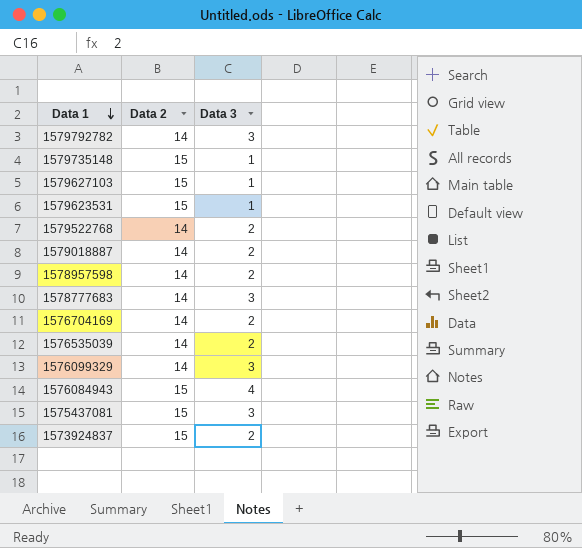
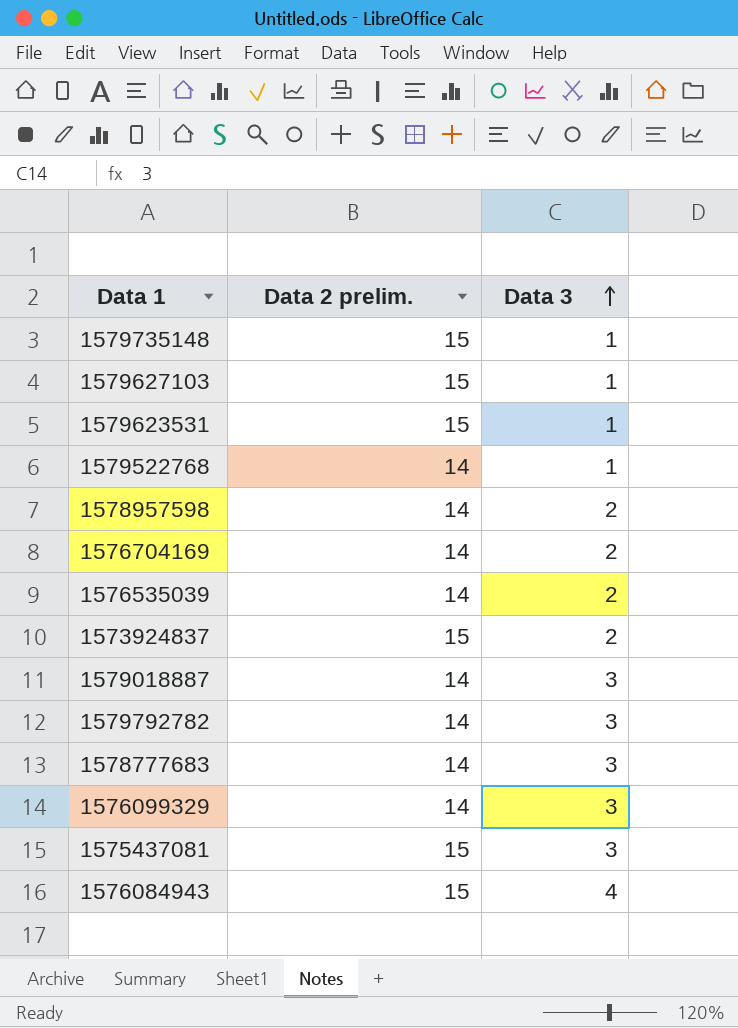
row order: Data 1 descending -> Data 3 ascending
column name: Data 2 -> Data 2 prelim.
1579522768 | Data 3: 2 -> 1
1579018887 | Data 3: 2 -> 3

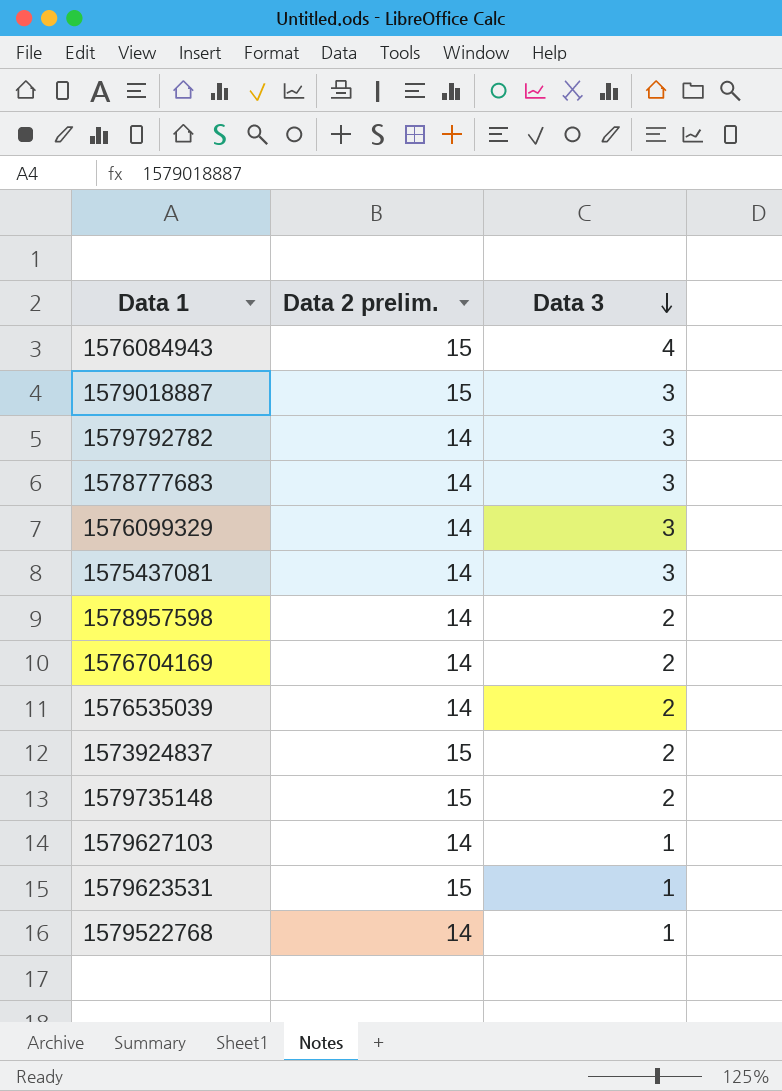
row order: Data 3 ascending -> Data 3 descending
1579018887 | Data 2 prelim.: 14 -> 15
1575437081 | Data 2 prelim.: 15 -> 14
1579735148 | Data 3: 1 -> 2
1579627103 | Data 2 prelim.: 15 -> 14

